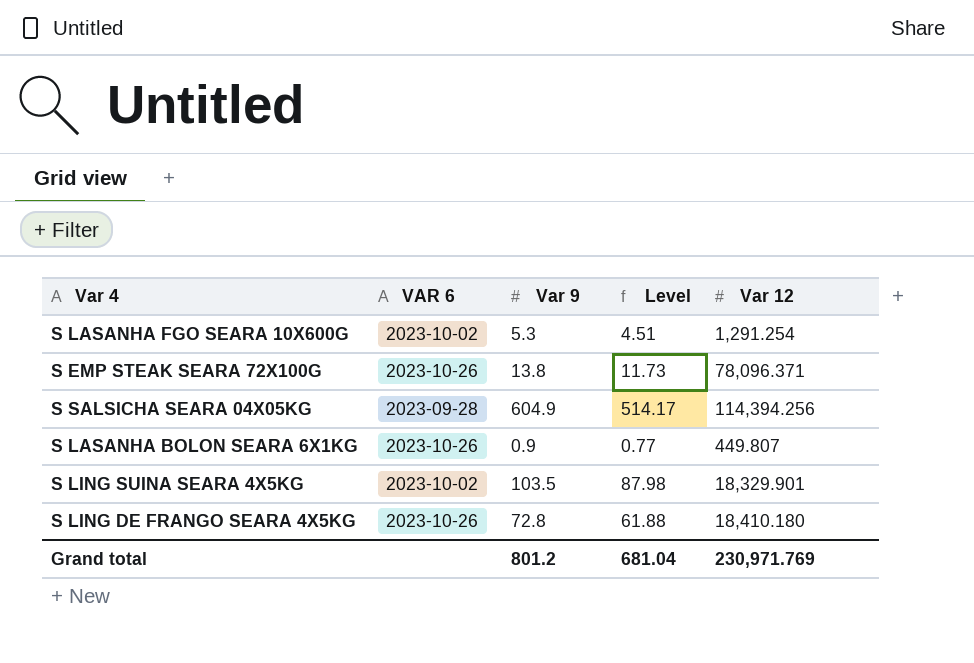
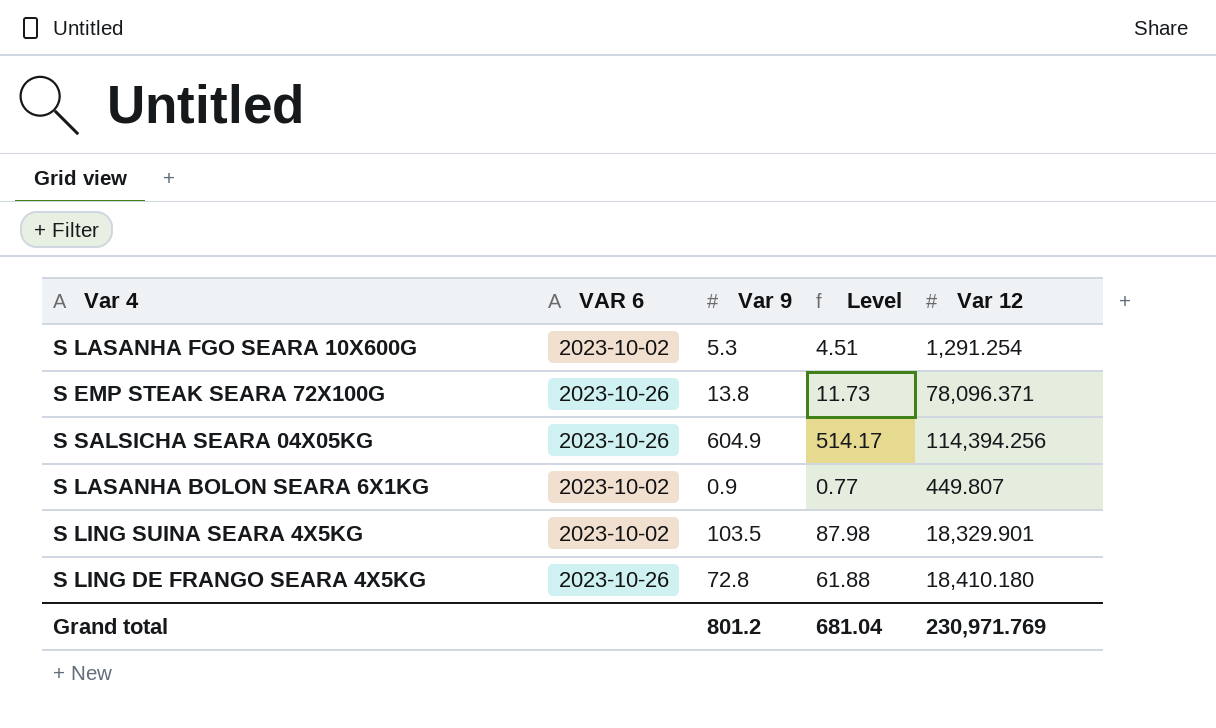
S SALSICHA SEARA 04X05KG | VAR 6: 2023-09-28 -> 2023-10-26
S LASANHA BOLON SEARA 6X1KG | VAR 6: 2023-10-26 -> 2023-10-02

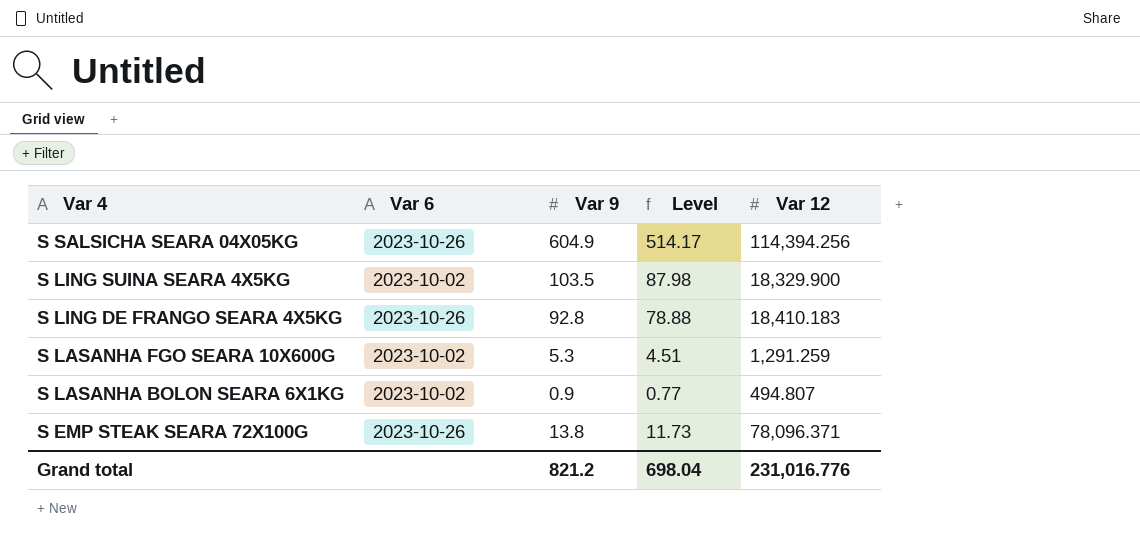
row order: none -> Var 4 descending
column name: VAR 6 -> Var 6
S LING SUINA SEARA 4X5KG | Var 12: 18,329.901 -> 18,329.900
S LING DE FRANGO SEARA 4X5KG | Var 9: 72.8 -> 92.8
S LING DE FRANGO SEARA 4X5KG | Level: 61.88 -> 78.88
S LING DE FRANGO SEARA 4X5KG | Var 12: 18,410.180 -> 18,410.183
S LASANHA FGO SEARA 10X600G | Var 12: 1,291.254 -> 1,291.259
S LASANHA BOLON SEARA 6X1KG | Var 12: 449.807 -> 494.807
Grand total | Var 9: 801.2 -> 821.2
Grand total | Level: 681.04 -> 698.04
Grand total | Var 12: 230,971.769 -> 231,016.776

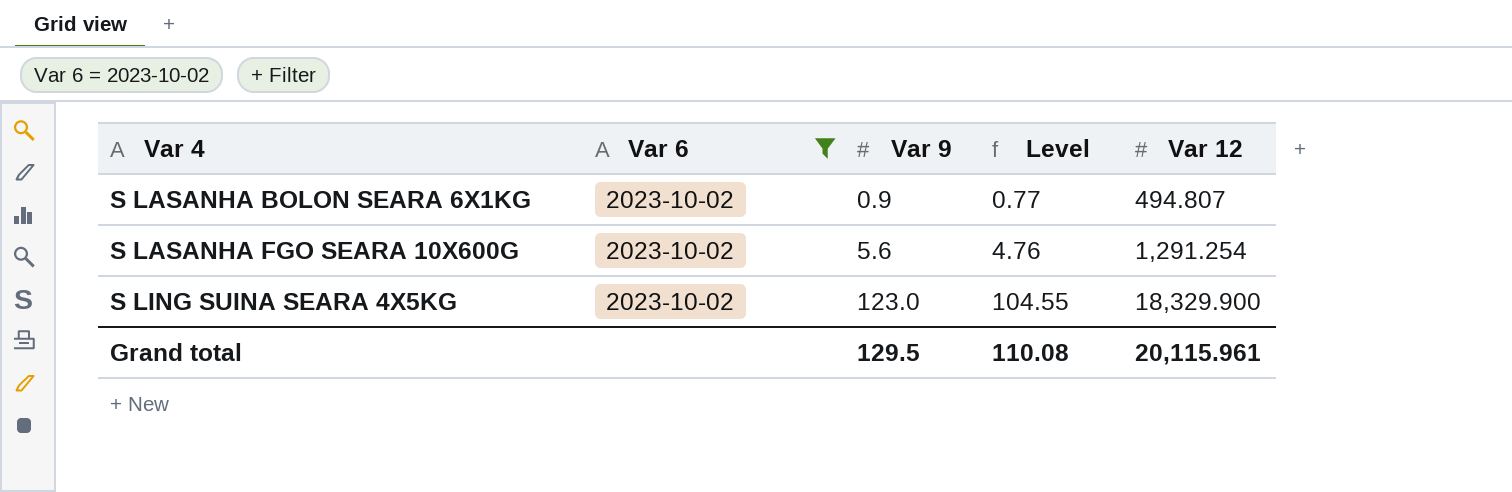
filter: none -> Var 6 = 2023-10-02
row order: Var 4 descending -> Var 4 ascending
S LASANHA FGO SEARA 10X600G | Var 9: 5.3 -> 5.6
S LASANHA FGO SEARA 10X600G | Level: 4.51 -> 4.76
S LASANHA FGO SEARA 10X600G | Var 12: 1,291.259 -> 1,291.254
S LING SUINA SEARA 4X5KG | Var 9: 103.5 -> 123.0
S LING SUINA SEARA 4X5KG | Level: 87.98 -> 104.55
Grand total | Var 9: 821.2 -> 129.5
Grand total | Level: 698.04 -> 110.08
Grand total | Var 12: 231,016.776 -> 20,115.961

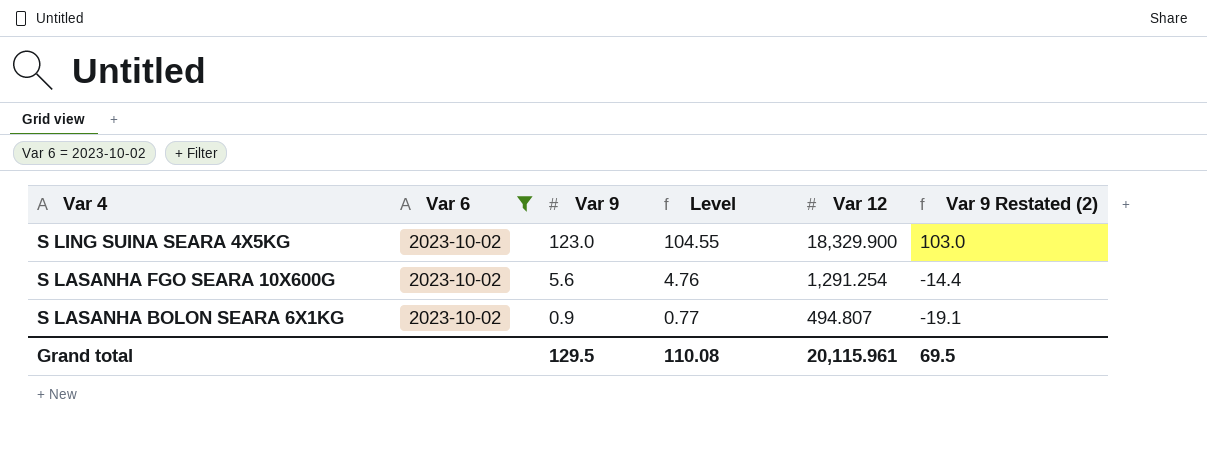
row order: Var 4 ascending -> Var 4 descending
column Var 9 Restated (2) | formula: none -> [Var 9] - 20

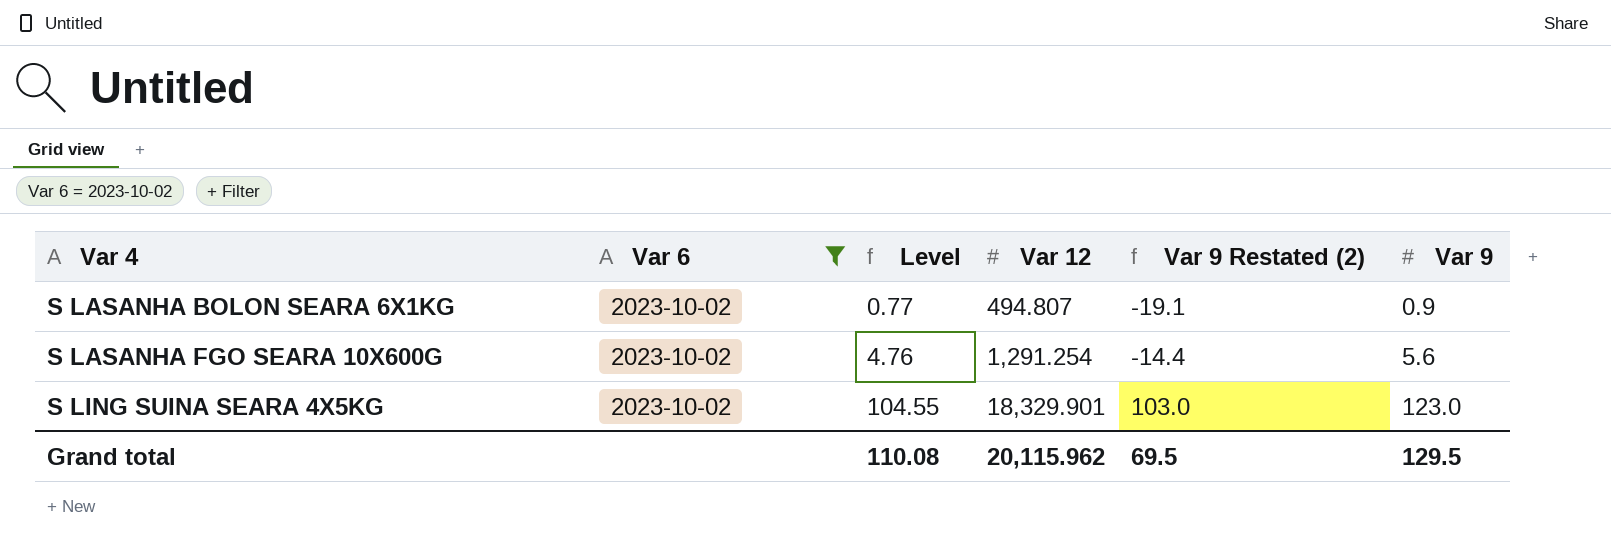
row order: Var 4 descending -> Var 4 ascending
column Var 9 | position: 3 -> 6
S LING SUINA SEARA 4X5KG | Var 12: 18,329.900 -> 18,329.901
Grand total | Var 12: 20,115.961 -> 20,115.962

